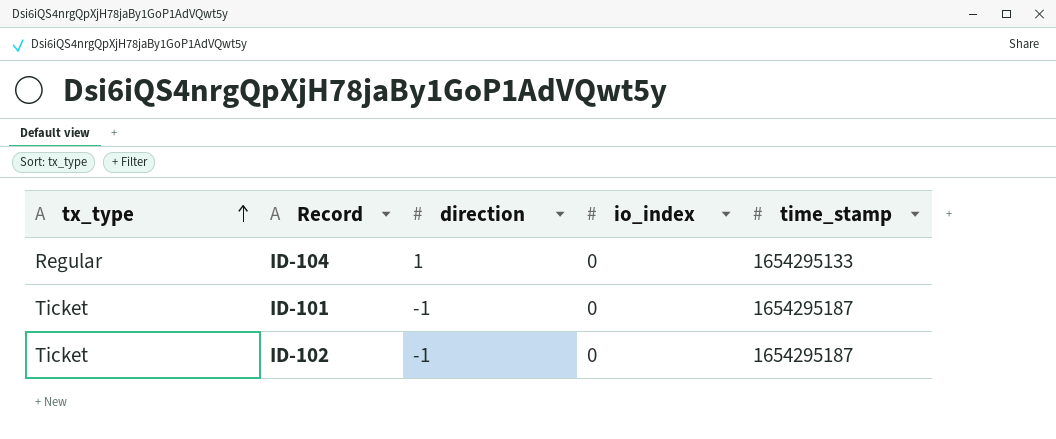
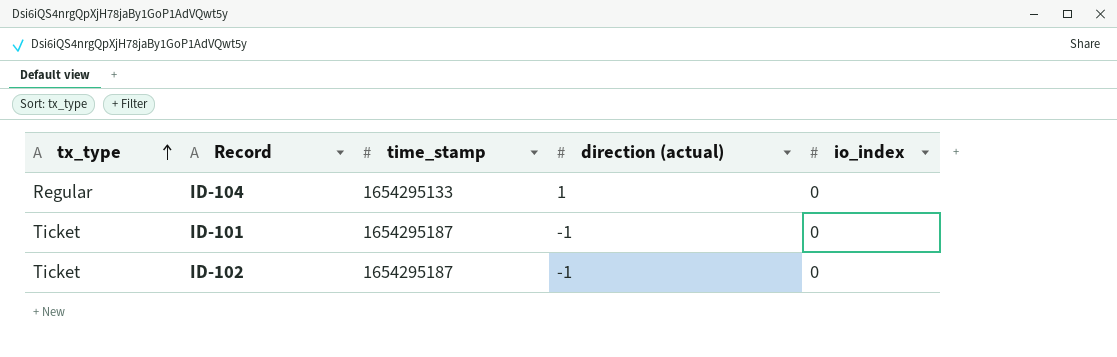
column time_stamp | position: 5 -> 3
column name: direction -> direction (actual)

